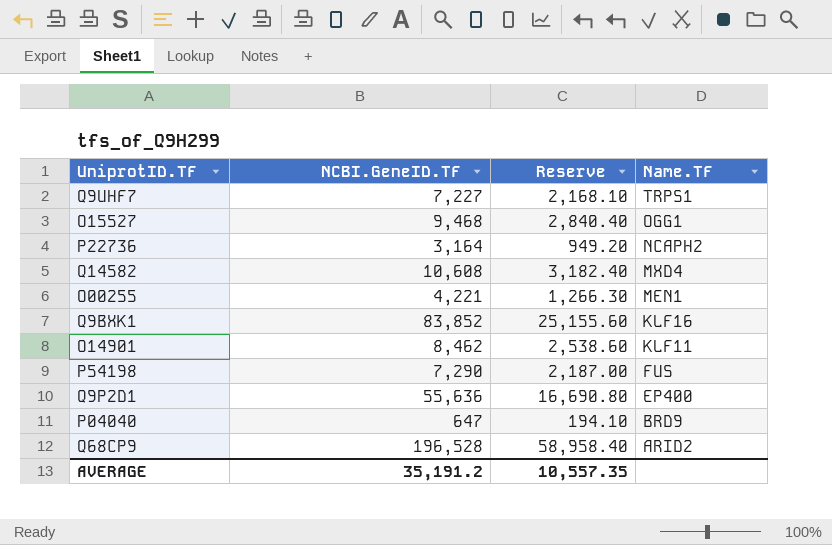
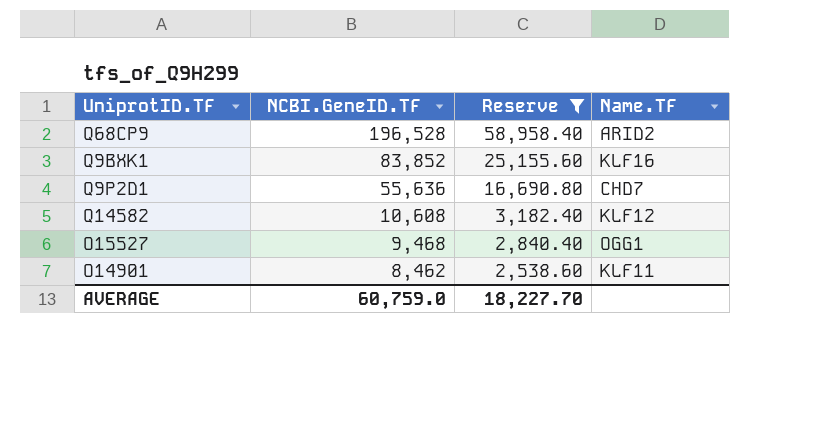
filter: none -> Reserve >= 2,538.60
row order: Name.TF descending -> NCBI.GeneID.TF descending
Q9P2D1 | Name.TF: EP400 -> CHD7
Q14582 | Name.TF: MXD4 -> KLF12
AVERAGE | NCBI.GeneID.TF: 35,191.2 -> 60,759.0
AVERAGE | Reserve: 10,557.35 -> 18,227.70

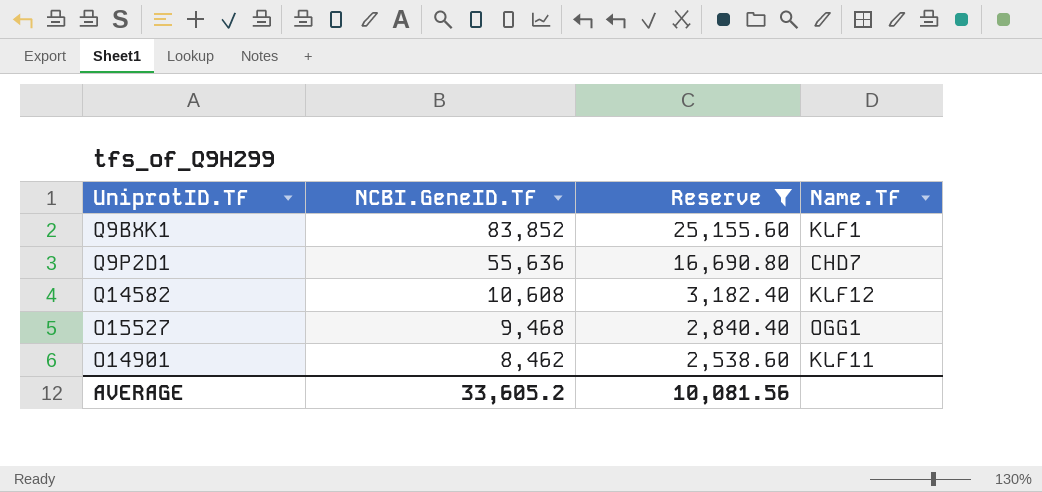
row Q68CP9: 196,528 | 58,958.40 | ARID2 -> none
Q9BXK1 | Name.TF: KLF16 -> KLF1
AVERAGE | NCBI.GeneID.TF: 60,759.0 -> 33,605.2
AVERAGE | Reserve: 18,227.70 -> 10,081.56

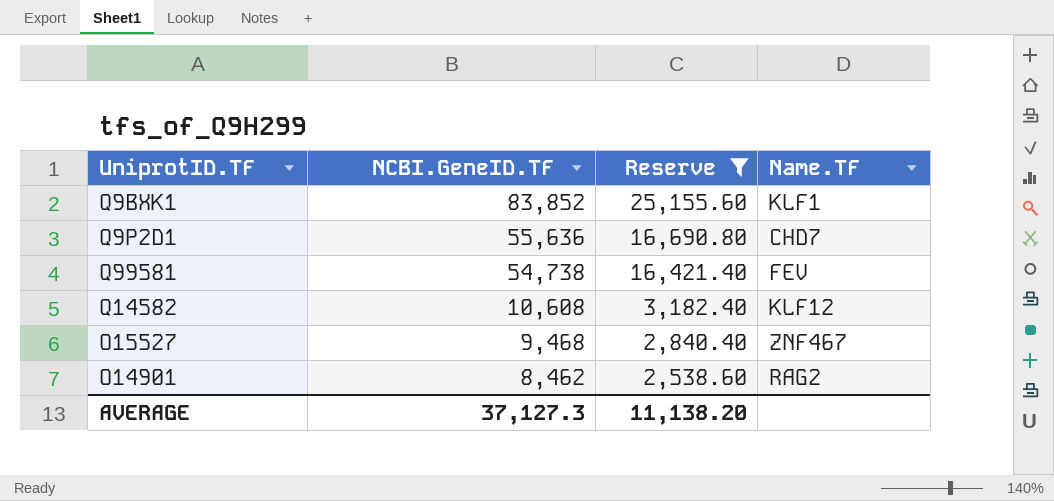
row Q99581: none -> 54,738 | 16,421.40 | FEV
O15527 | Name.TF: OGG1 -> ZNF467
O14901 | Name.TF: KLF11 -> RAG2
AVERAGE | NCBI.GeneID.TF: 33,605.2 -> 37,127.3
AVERAGE | Reserve: 10,081.56 -> 11,138.20

